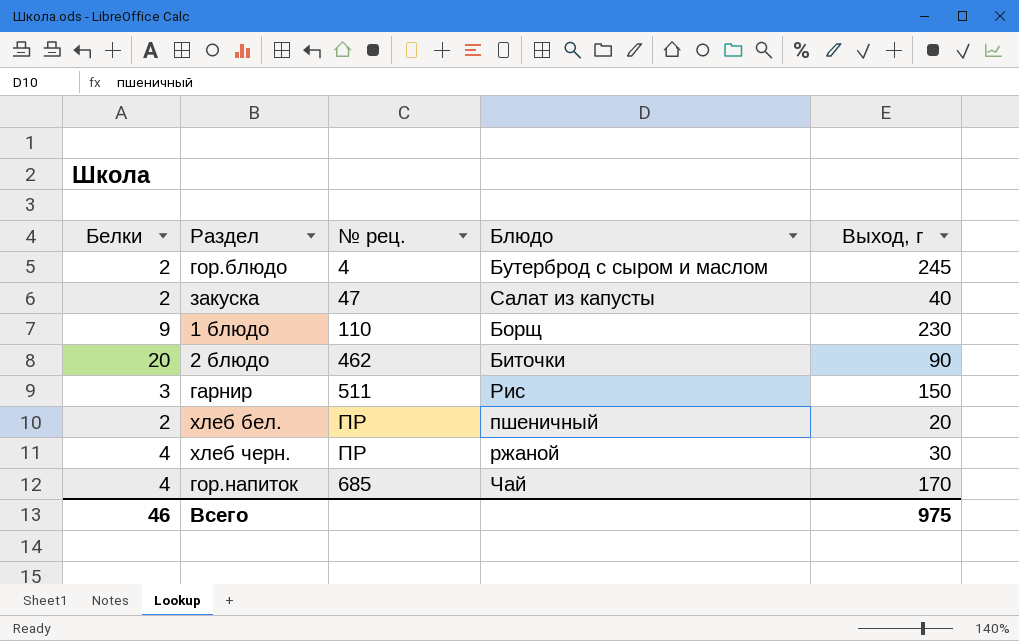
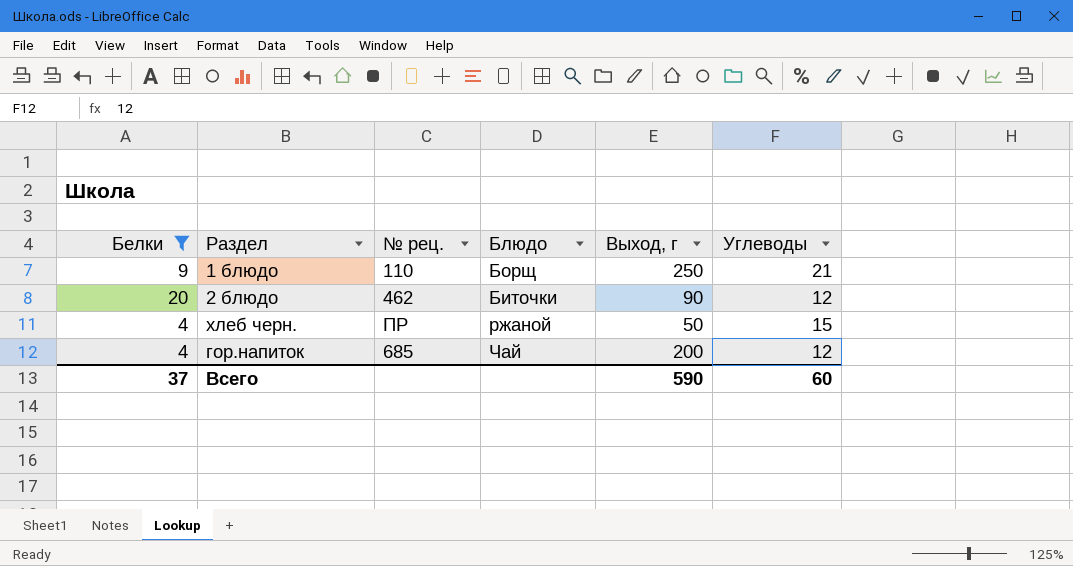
filter: none -> Белки >= 4
column Углеводы | position: none -> 6
1 блюдо | Выход, г: 230 -> 250
хлеб черн. | Выход, г: 30 -> 50
гор.напиток | Выход, г: 170 -> 200
Всего | Белки: 46 -> 37
Всего | Выход, г: 975 -> 590

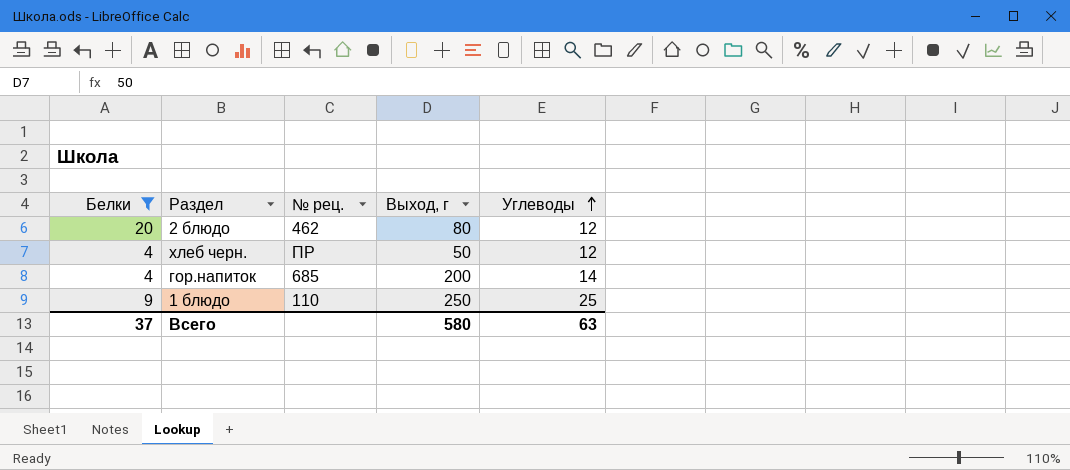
row order: none -> Углеводы ascending
column Блюдо | position: 4 -> none
2 блюдо | Выход, г: 90 -> 80
хлеб черн. | Углеводы: 15 -> 12
гор.напиток | Углеводы: 12 -> 14
1 блюдо | Углеводы: 21 -> 25
Всего | Выход, г: 590 -> 580
Всего | Углеводы: 60 -> 63

